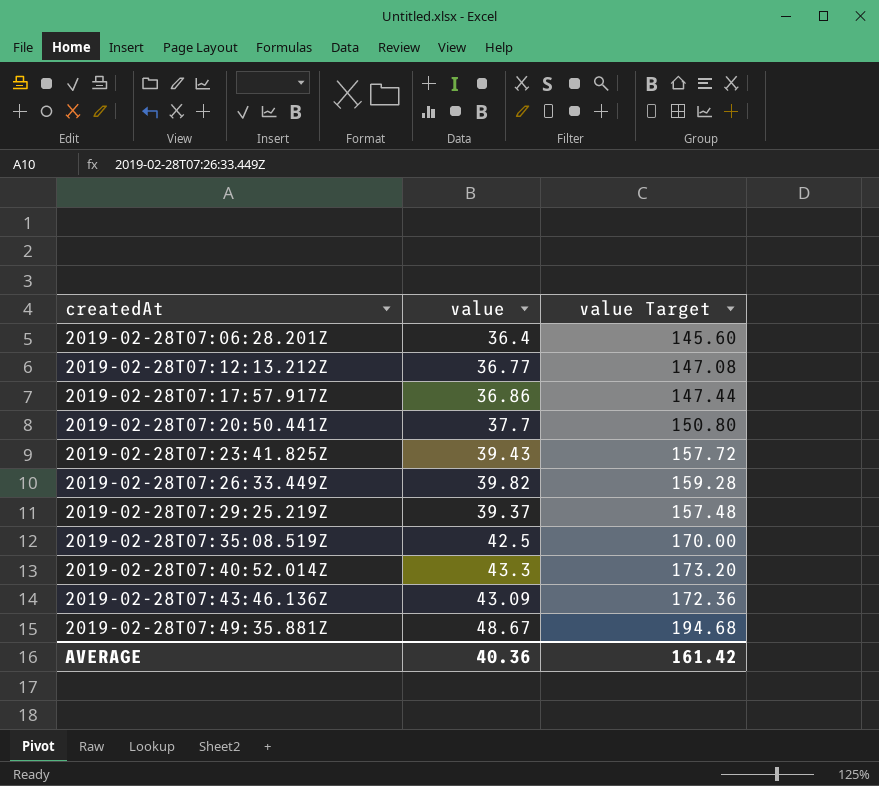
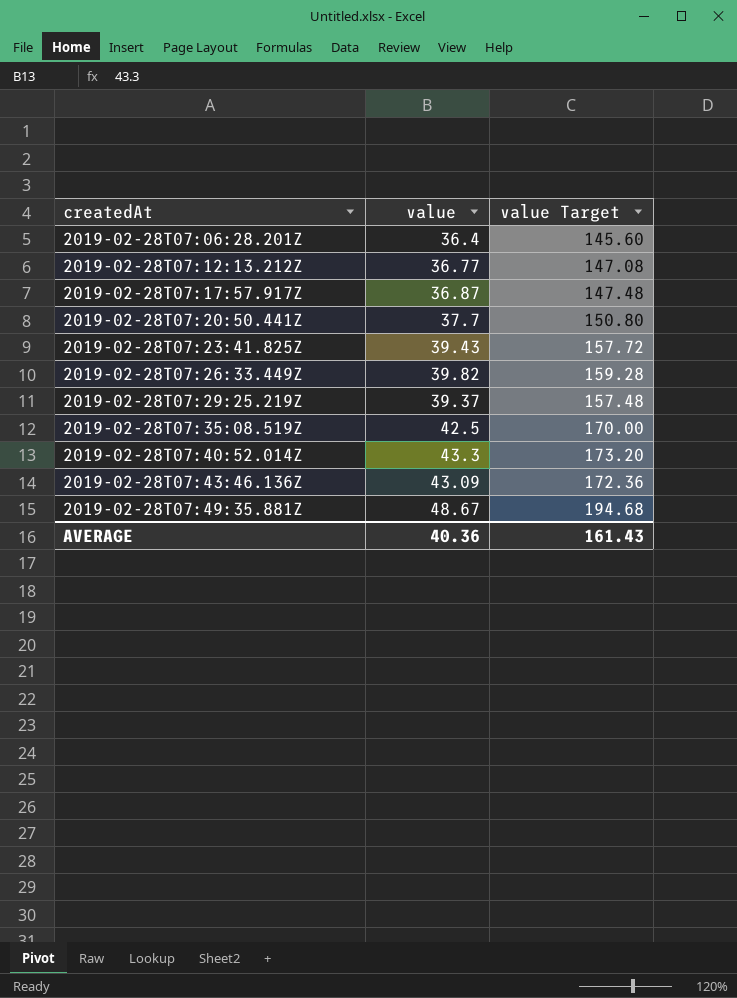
2019-02-28T07:17:57.917Z | value: 36.86 -> 36.87
2019-02-28T07:17:57.917Z | value Target: 147.44 -> 147.48
AVERAGE | value Target: 161.42 -> 161.43

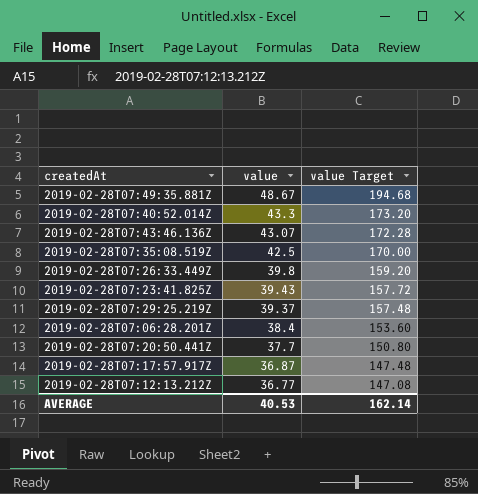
row order: createdAt ascending -> value descending
2019-02-28T07:43:46.136Z | value: 43.09 -> 43.07
2019-02-28T07:43:46.136Z | value Target: 172.36 -> 172.28
2019-02-28T07:26:33.449Z | value: 39.82 -> 39.8
2019-02-28T07:26:33.449Z | value Target: 159.28 -> 159.20
2019-02-28T07:06:28.201Z | value: 36.4 -> 38.4
2019-02-28T07:06:28.201Z | value Target: 145.60 -> 153.60
AVERAGE | value: 40.36 -> 40.53
AVERAGE | value Target: 161.43 -> 162.14

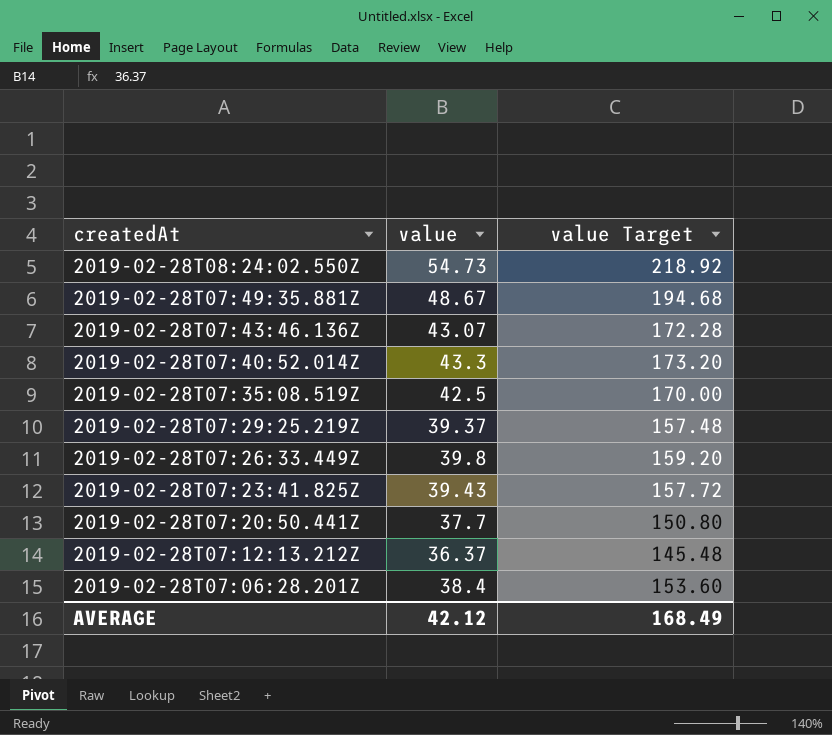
row order: value descending -> createdAt descending
row 2019-02-28T07:17:57.917Z: 36.87 | 147.48 -> none
row 2019-02-28T08:24:02.550Z: none -> 54.73 | 218.92
2019-02-28T07:12:13.212Z | value: 36.77 -> 36.37
2019-02-28T07:12:13.212Z | value Target: 147.08 -> 145.48
AVERAGE | value: 40.53 -> 42.12
AVERAGE | value Target: 162.14 -> 168.49

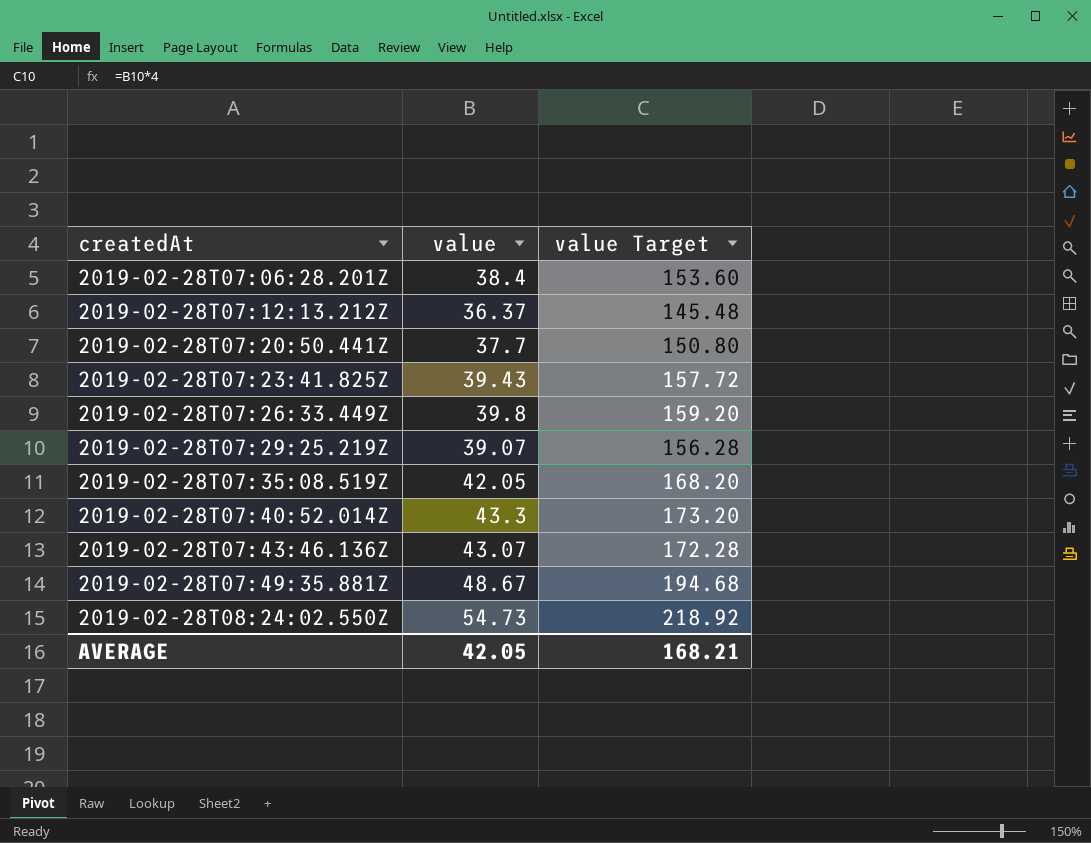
row order: createdAt descending -> createdAt ascending
2019-02-28T07:29:25.219Z | value: 39.37 -> 39.07
2019-02-28T07:29:25.219Z | value Target: 157.48 -> 156.28
2019-02-28T07:35:08.519Z | value: 42.5 -> 42.05
2019-02-28T07:35:08.519Z | value Target: 170.00 -> 168.20
AVERAGE | value: 42.12 -> 42.05
AVERAGE | value Target: 168.49 -> 168.21

